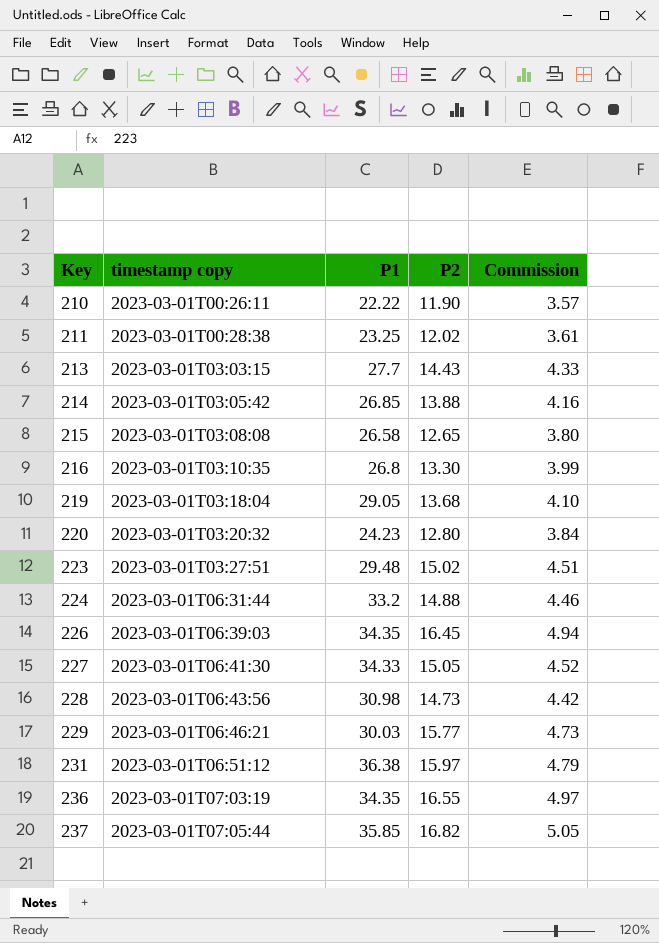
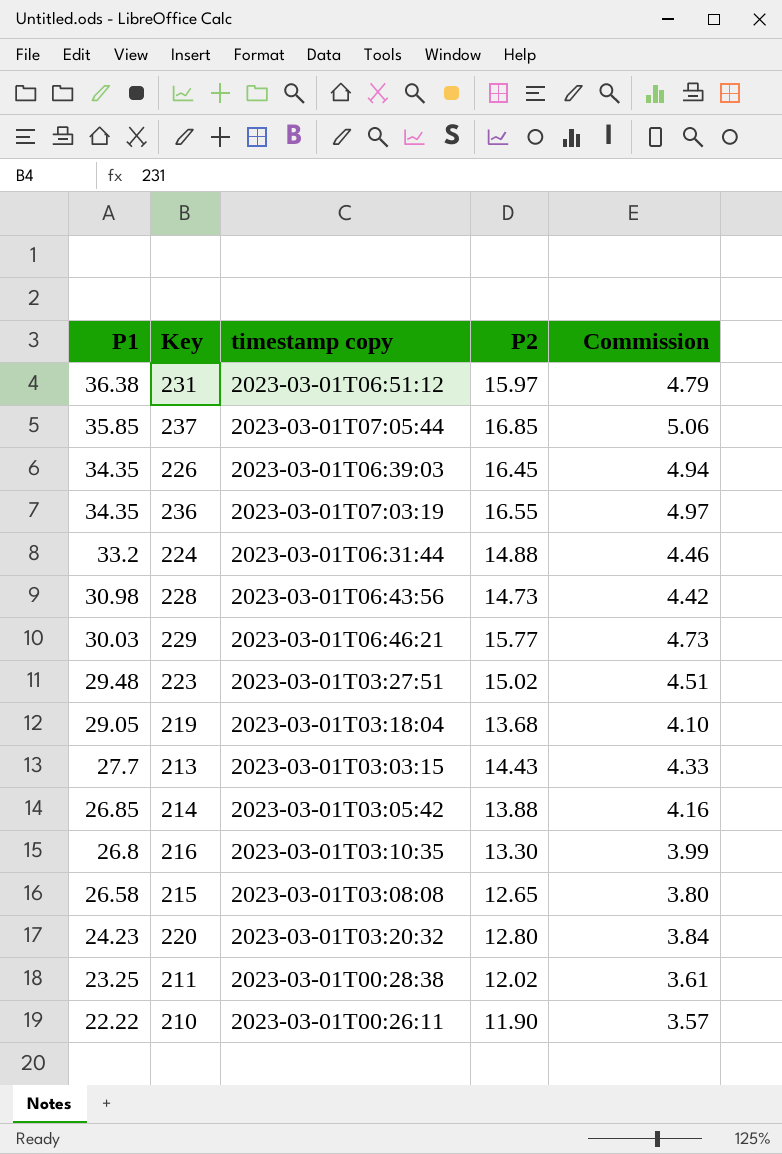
row order: Key ascending -> P1 descending
column P1 | position: 3 -> 1
row 227: 2023-03-01T06:41:30 | 34.33 | 15.05 | 4.52 -> none
237 | P2: 16.82 -> 16.85
237 | Commission: 5.05 -> 5.06

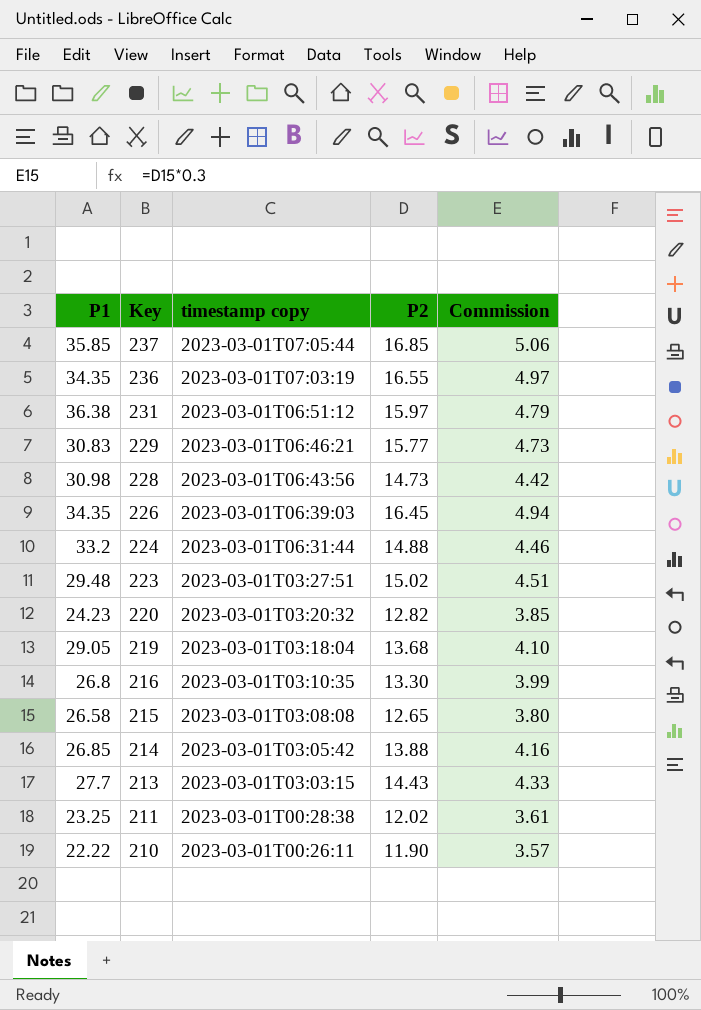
row order: P1 descending -> Key descending
229 | P1: 30.03 -> 30.83
220 | P2: 12.80 -> 12.82
220 | Commission: 3.84 -> 3.85

